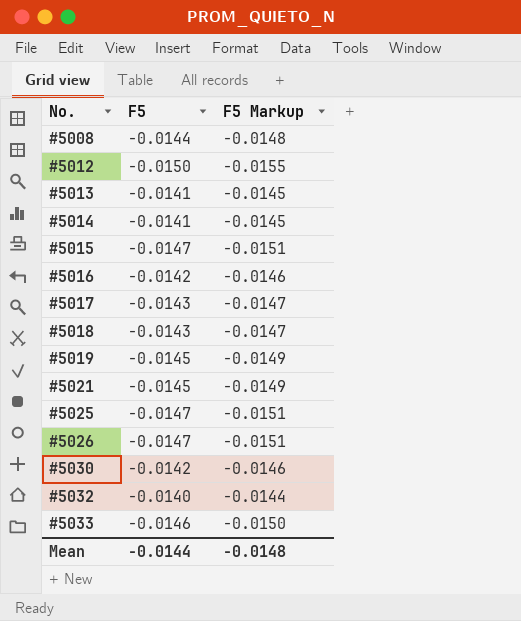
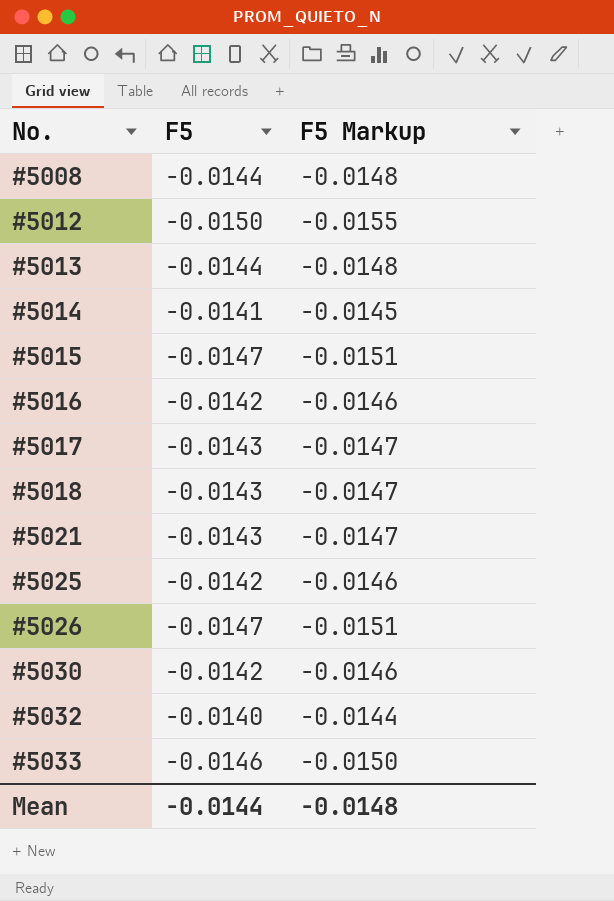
row #5019: -0.0145 | -0.0149 -> none
#5013 | F5: -0.0141 -> -0.0144
#5013 | F5 Markup: -0.0145 -> -0.0148
#5021 | F5: -0.0145 -> -0.0143
#5021 | F5 Markup: -0.0149 -> -0.0147
#5025 | F5: -0.0147 -> -0.0142
#5025 | F5 Markup: -0.0151 -> -0.0146

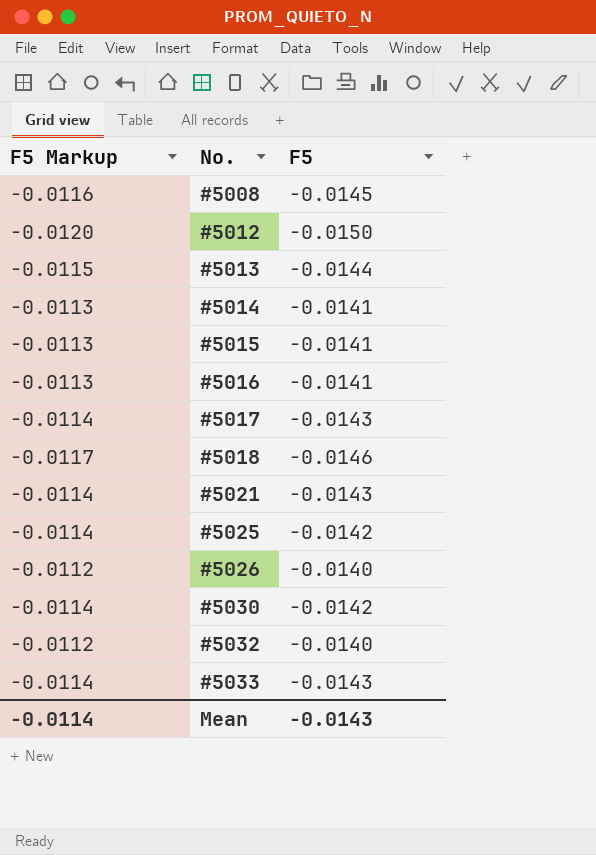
column F5 Markup | formula: [F5] * 1.03 -> [F5] * 0.8
column F5 Markup | position: 3 -> 1
#5008 | F5: -0.0144 -> -0.0145
#5015 | F5: -0.0147 -> -0.0141
#5016 | F5: -0.0142 -> -0.0141
#5018 | F5: -0.0143 -> -0.0146
#5026 | F5: -0.0147 -> -0.0140
#5033 | F5: -0.0146 -> -0.0143
Mean | F5 Markup: -0.0148 -> -0.0114
Mean | F5: -0.0144 -> -0.0143

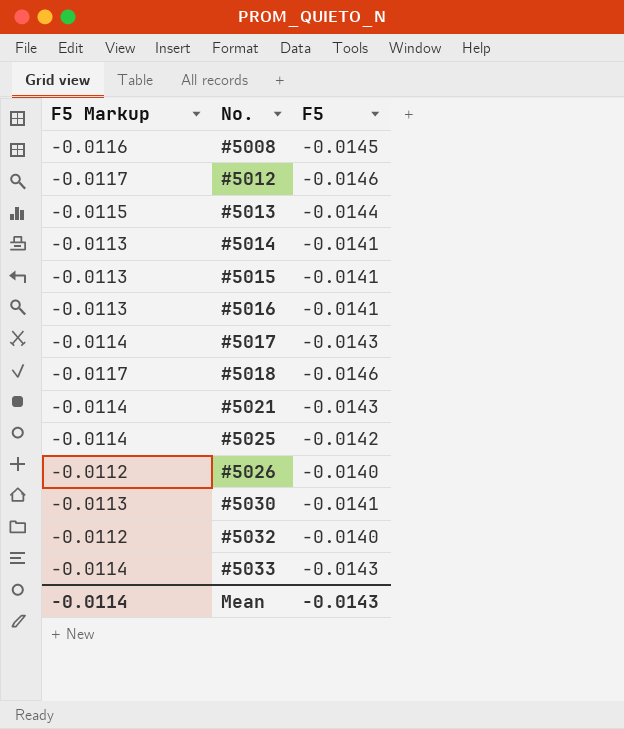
#5012 | F5 Markup: -0.0120 -> -0.0117
#5012 | F5: -0.0150 -> -0.0146
#5030 | F5 Markup: -0.0114 -> -0.0113
#5030 | F5: -0.0142 -> -0.0141

